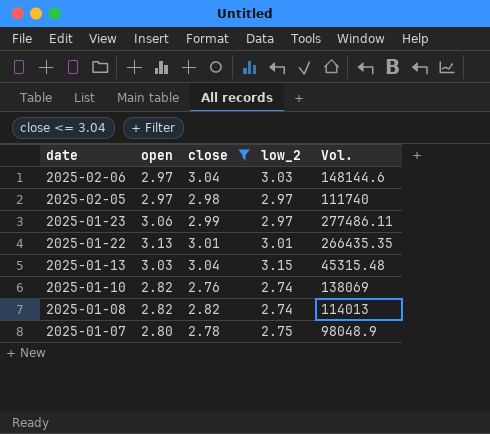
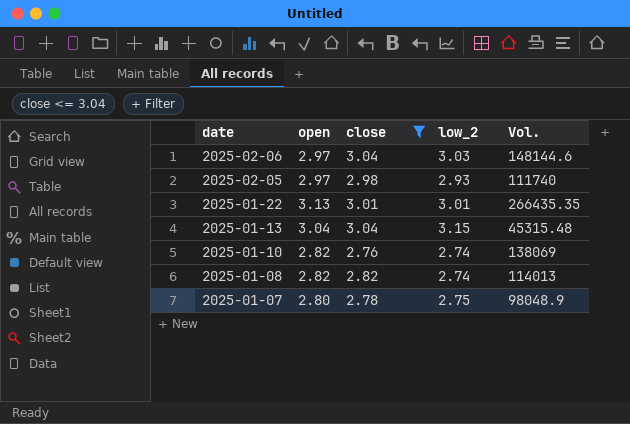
row 2025-01-23: 3.06 | 2.99 | 2.97 | 277486.11 -> none
2025-02-05 | low_2: 2.97 -> 2.93
2025-01-13 | open: 3.03 -> 3.04

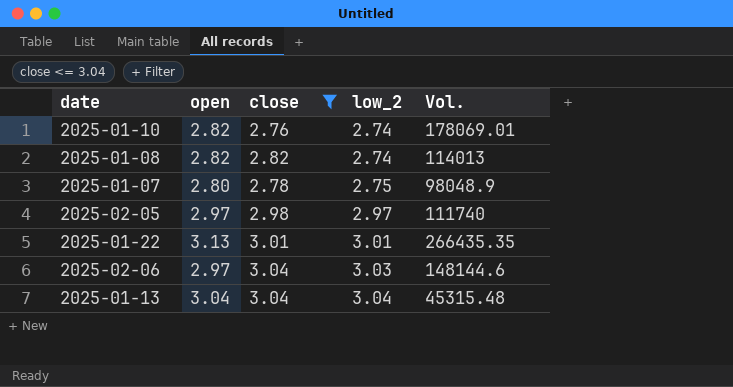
row order: date descending -> low_2 ascending
2025-01-10 | Vol.: 138069 -> 178069.01
2025-02-05 | low_2: 2.93 -> 2.97
2025-01-13 | low_2: 3.15 -> 3.04

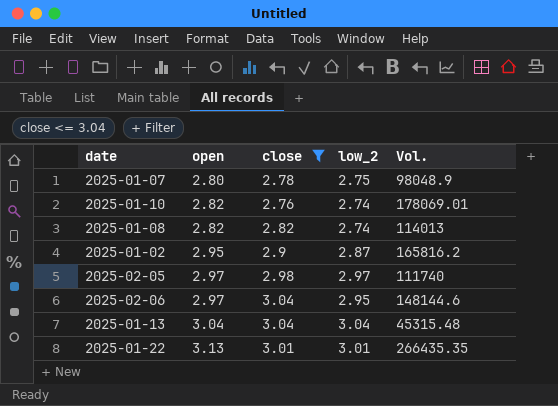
row order: low_2 ascending -> open ascending
row 2025-01-02: none -> 2.95 | 2.9 | 2.87 | 165816.2
2025-02-06 | low_2: 3.03 -> 2.95

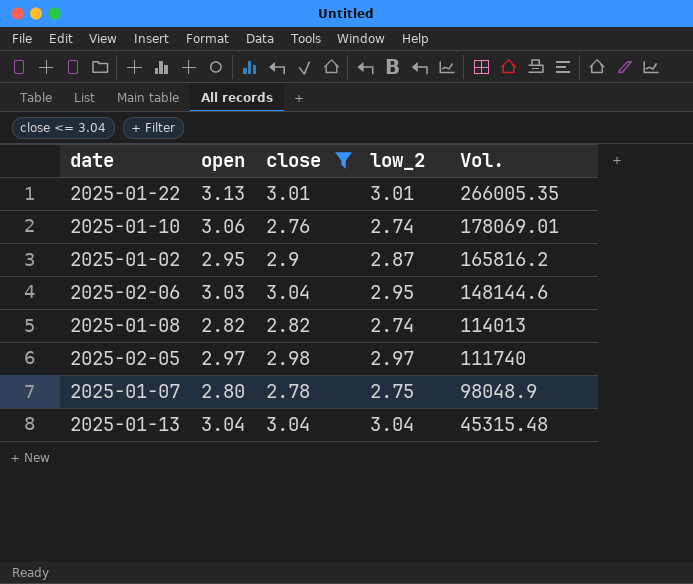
row order: open ascending -> Vol. descending
2025-01-22 | Vol.: 266435.35 -> 266005.35
2025-01-10 | open: 2.82 -> 3.06
2025-02-06 | open: 2.97 -> 3.03

